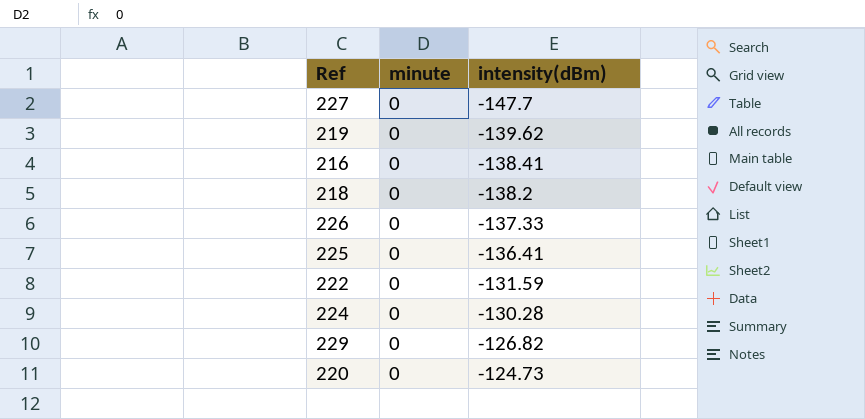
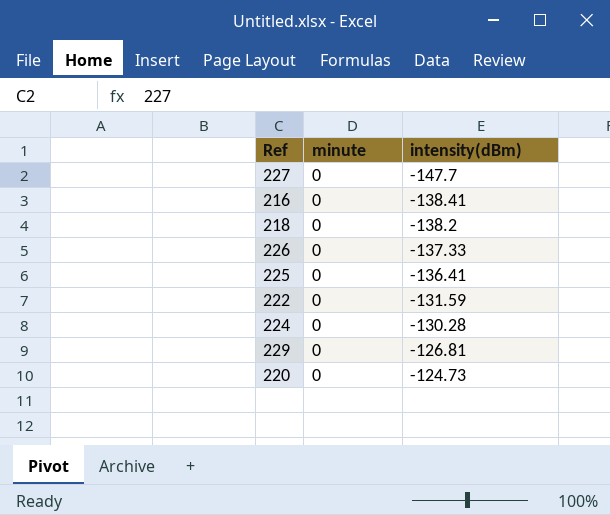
row 219: 0 | -139.62 -> none
229 | intensity(dBm): -126.82 -> -126.81

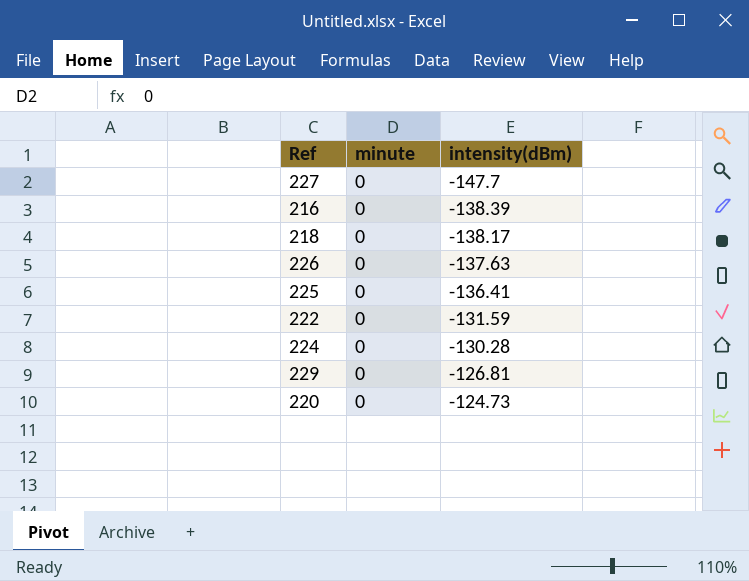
216 | intensity(dBm): -138.41 -> -138.39
218 | intensity(dBm): -138.2 -> -138.17
226 | intensity(dBm): -137.33 -> -137.63

